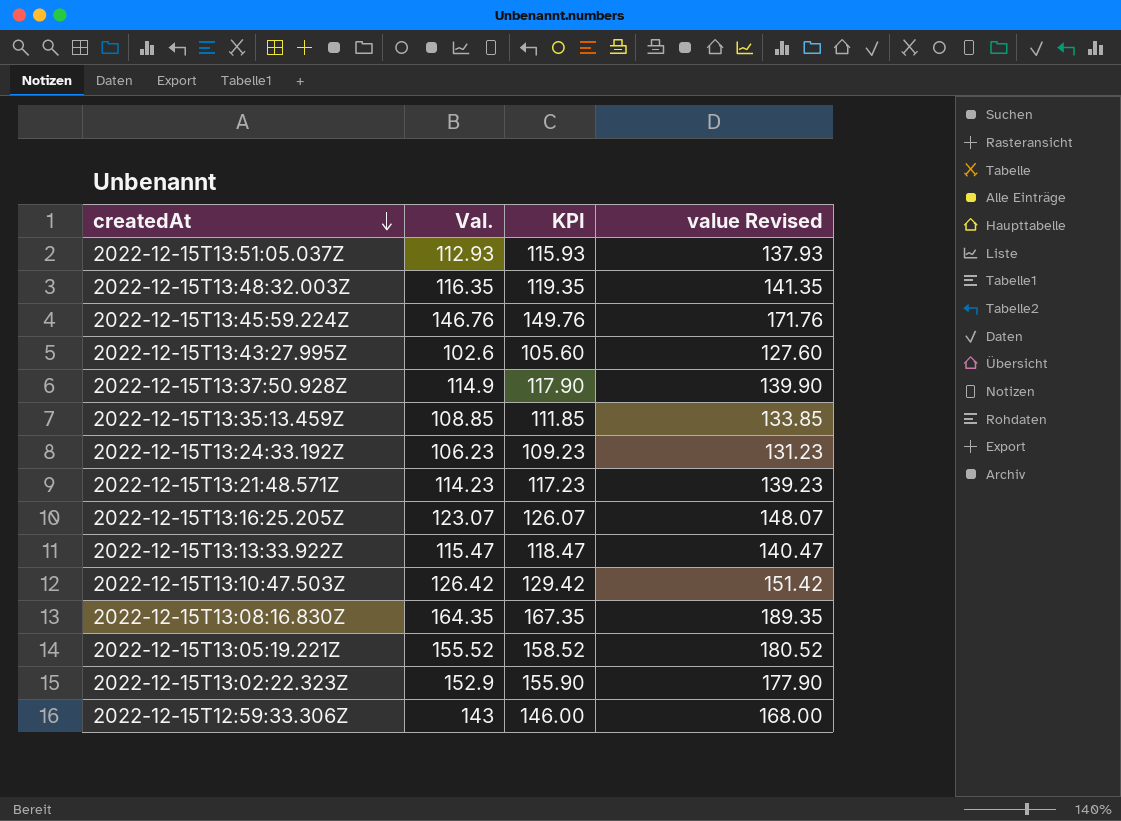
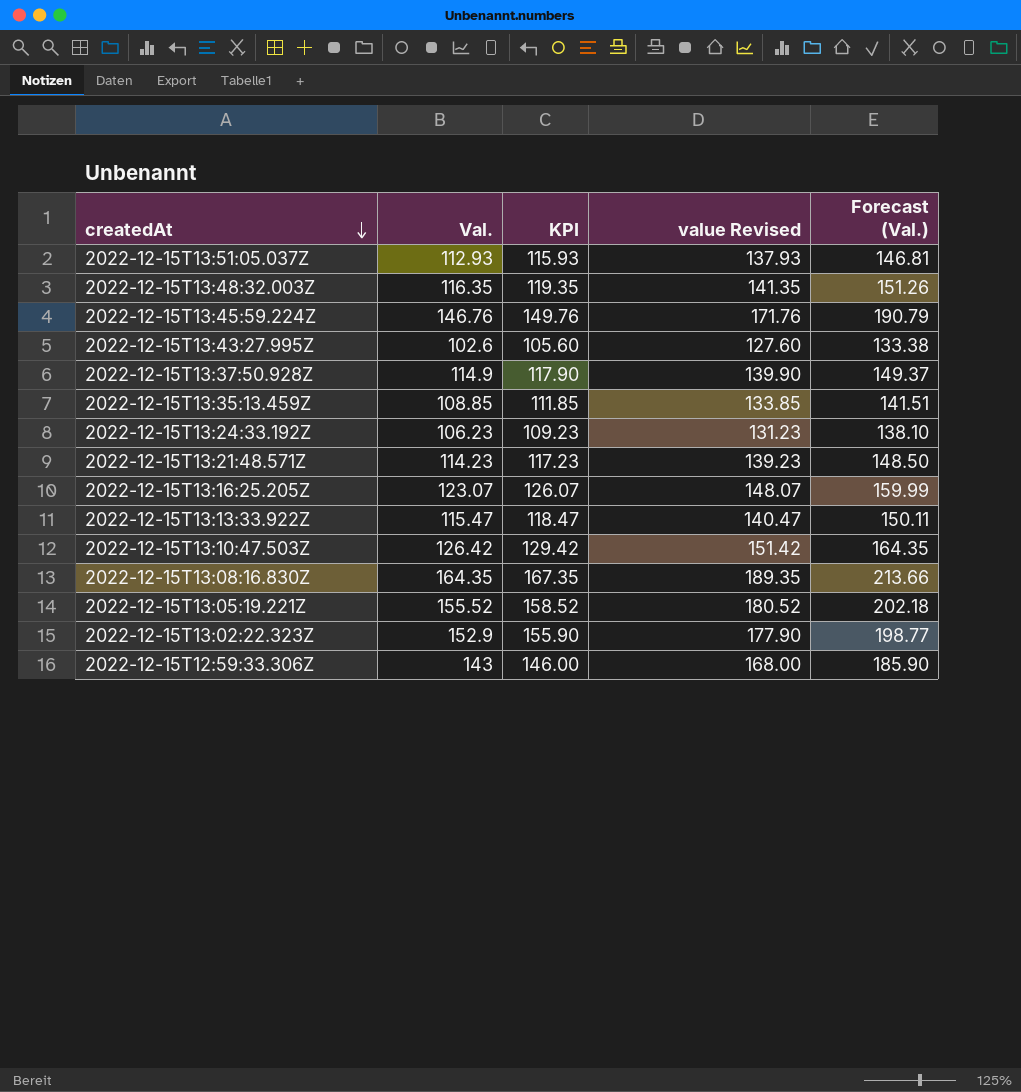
column Forecast (Val.) | formula: none -> [Val.] * 1.3

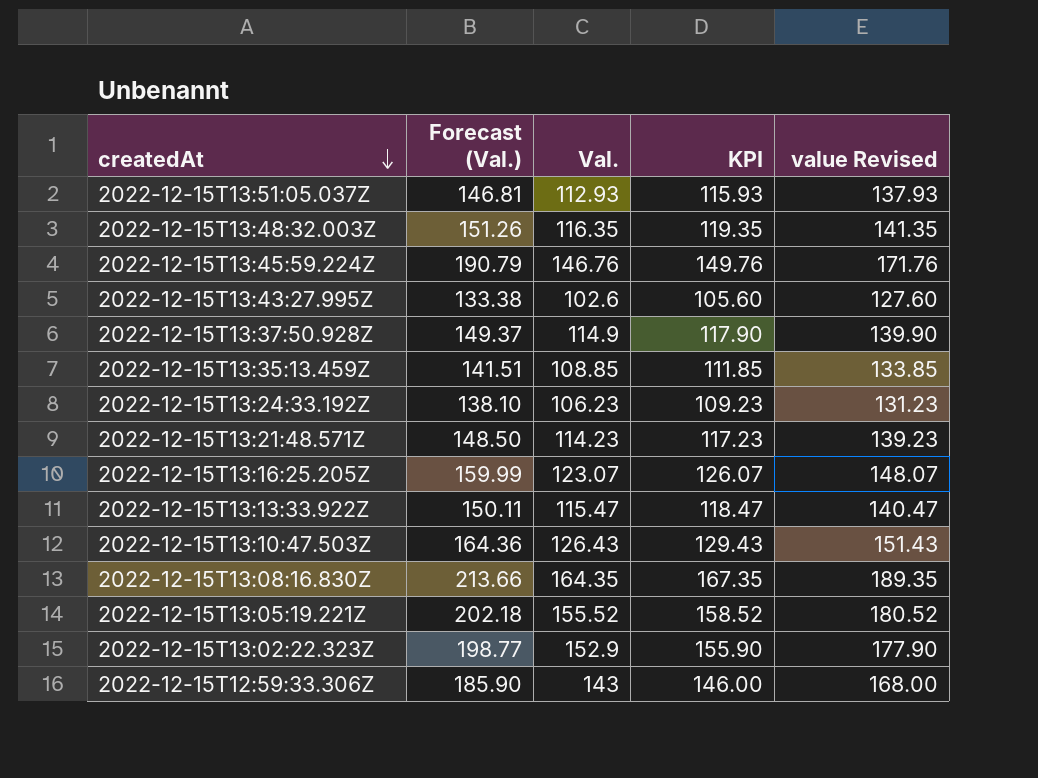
column Forecast (Val.) | position: 5 -> 2
2022-12-15T13:10:47.503Z | Forecast (Val.): 164.35 -> 164.36
2022-12-15T13:10:47.503Z | Val.: 126.42 -> 126.43
2022-12-15T13:10:47.503Z | KPI: 129.42 -> 129.43
2022-12-15T13:10:47.503Z | value Revised: 151.42 -> 151.43

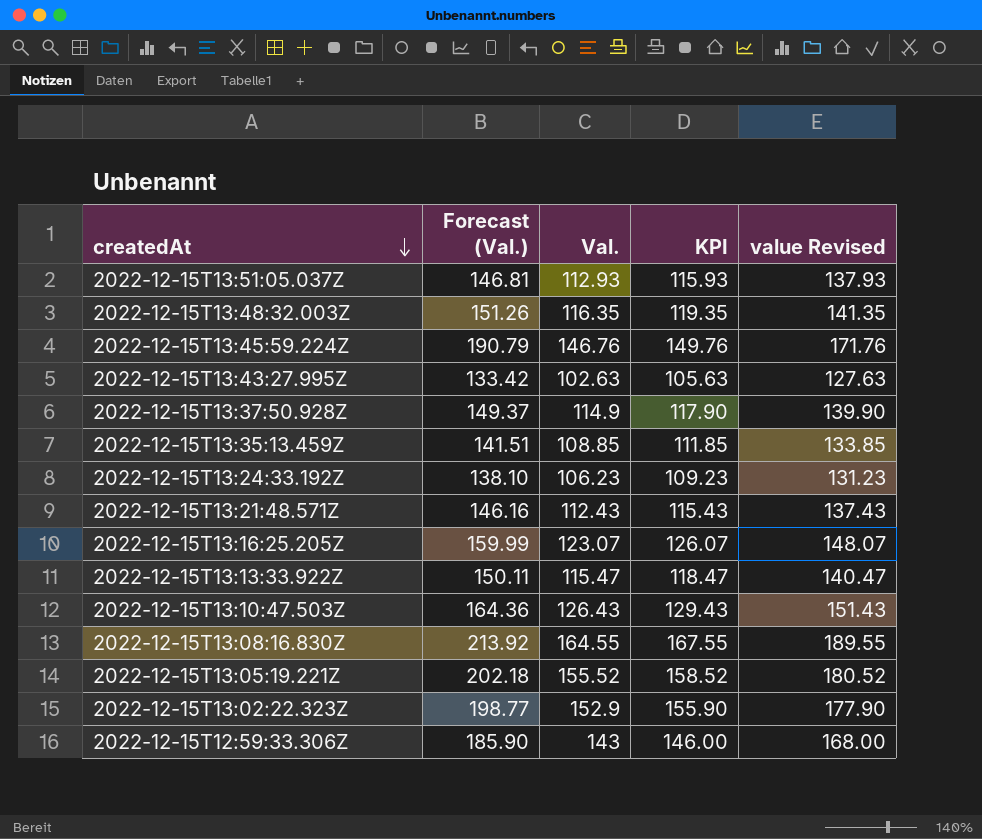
2022-12-15T13:43:27.995Z | Forecast (Val.): 133.38 -> 133.42
2022-12-15T13:43:27.995Z | Val.: 102.6 -> 102.63
2022-12-15T13:43:27.995Z | KPI: 105.60 -> 105.63
2022-12-15T13:43:27.995Z | value Revised: 127.60 -> 127.63
2022-12-15T13:21:48.571Z | Forecast (Val.): 148.50 -> 146.16
2022-12-15T13:21:48.571Z | Val.: 114.23 -> 112.43
2022-12-15T13:21:48.571Z | KPI: 117.23 -> 115.43
2022-12-15T13:21:48.571Z | value Revised: 139.23 -> 137.43
2022-12-15T13:08:16.830Z | Forecast (Val.): 213.66 -> 213.92
2022-12-15T13:08:16.830Z | Val.: 164.35 -> 164.55
2022-12-15T13:08:16.830Z | KPI: 167.35 -> 167.55
2022-12-15T13:08:16.830Z | value Revised: 189.35 -> 189.55

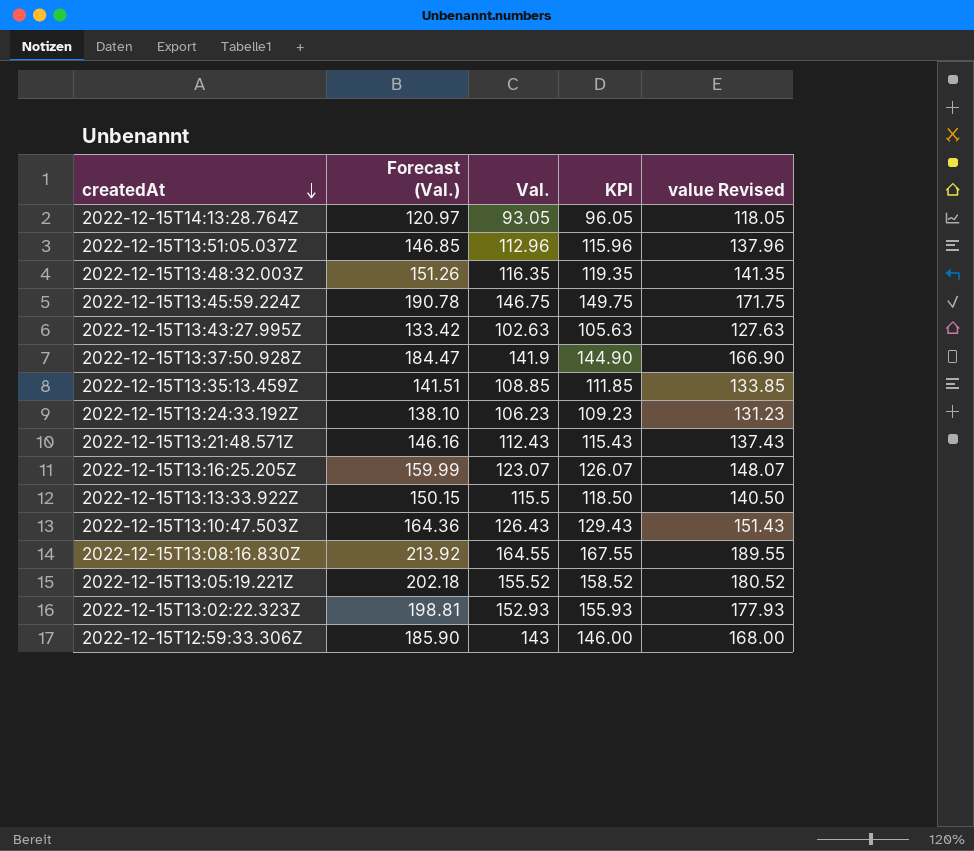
row 2022-12-15T14:13:28.764Z: none -> 120.97 | 93.05 | 96.05 | 118.05
2022-12-15T13:51:05.037Z | Forecast (Val.): 146.81 -> 146.85
2022-12-15T13:51:05.037Z | Val.: 112.93 -> 112.96
2022-12-15T13:51:05.037Z | KPI: 115.93 -> 115.96
2022-12-15T13:51:05.037Z | value Revised: 137.93 -> 137.96
2022-12-15T13:45:59.224Z | Forecast (Val.): 190.79 -> 190.78
2022-12-15T13:45:59.224Z | Val.: 146.76 -> 146.75
2022-12-15T13:45:59.224Z | KPI: 149.76 -> 149.75
2022-12-15T13:45:59.224Z | value Revised: 171.76 -> 171.75
2022-12-15T13:37:50.928Z | Forecast (Val.): 149.37 -> 184.47
2022-12-15T13:37:50.928Z | Val.: 114.9 -> 141.9
2022-12-15T13:37:50.928Z | KPI: 117.90 -> 144.90
2022-12-15T13:37:50.928Z | value Revised: 139.90 -> 166.90
2022-12-15T13:13:33.922Z | Forecast (Val.): 150.11 -> 150.15
2022-12-15T13:13:33.922Z | Val.: 115.47 -> 115.5
2022-12-15T13:13:33.922Z | KPI: 118.47 -> 118.50
2022-12-15T13:13:33.922Z | value Revised: 140.47 -> 140.50
2022-12-15T13:02:22.323Z | Forecast (Val.): 198.77 -> 198.81
2022-12-15T13:02:22.323Z | Val.: 152.9 -> 152.93
2022-12-15T13:02:22.323Z | KPI: 155.90 -> 155.93
2022-12-15T13:02:22.323Z | value Revised: 177.90 -> 177.93

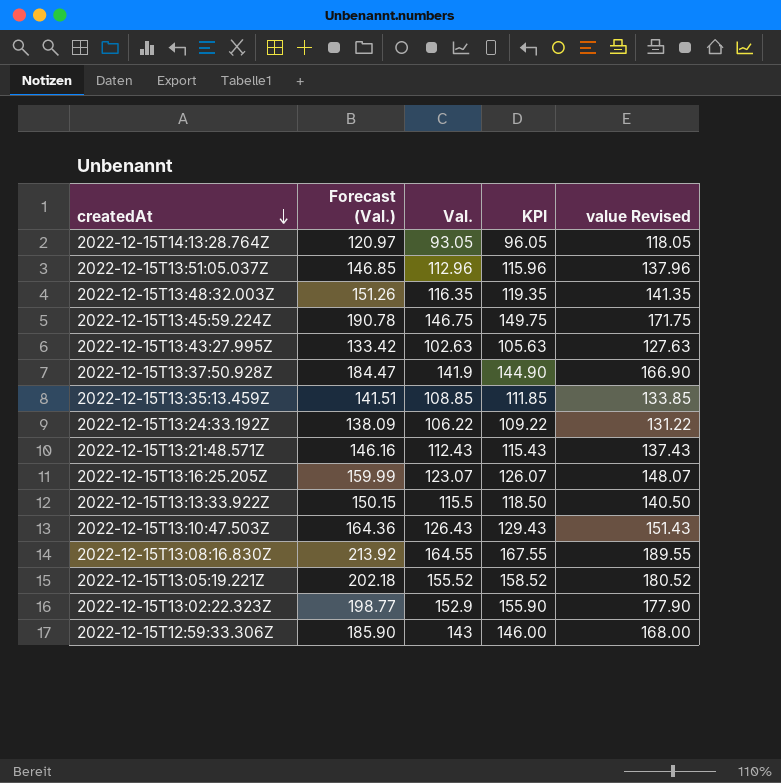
2022-12-15T13:24:33.192Z | Forecast (Val.): 138.10 -> 138.09
2022-12-15T13:24:33.192Z | Val.: 106.23 -> 106.22
2022-12-15T13:24:33.192Z | KPI: 109.23 -> 109.22
2022-12-15T13:24:33.192Z | value Revised: 131.23 -> 131.22
2022-12-15T13:02:22.323Z | Forecast (Val.): 198.81 -> 198.77
2022-12-15T13:02:22.323Z | Val.: 152.93 -> 152.9
2022-12-15T13:02:22.323Z | KPI: 155.93 -> 155.90
2022-12-15T13:02:22.323Z | value Revised: 177.93 -> 177.90

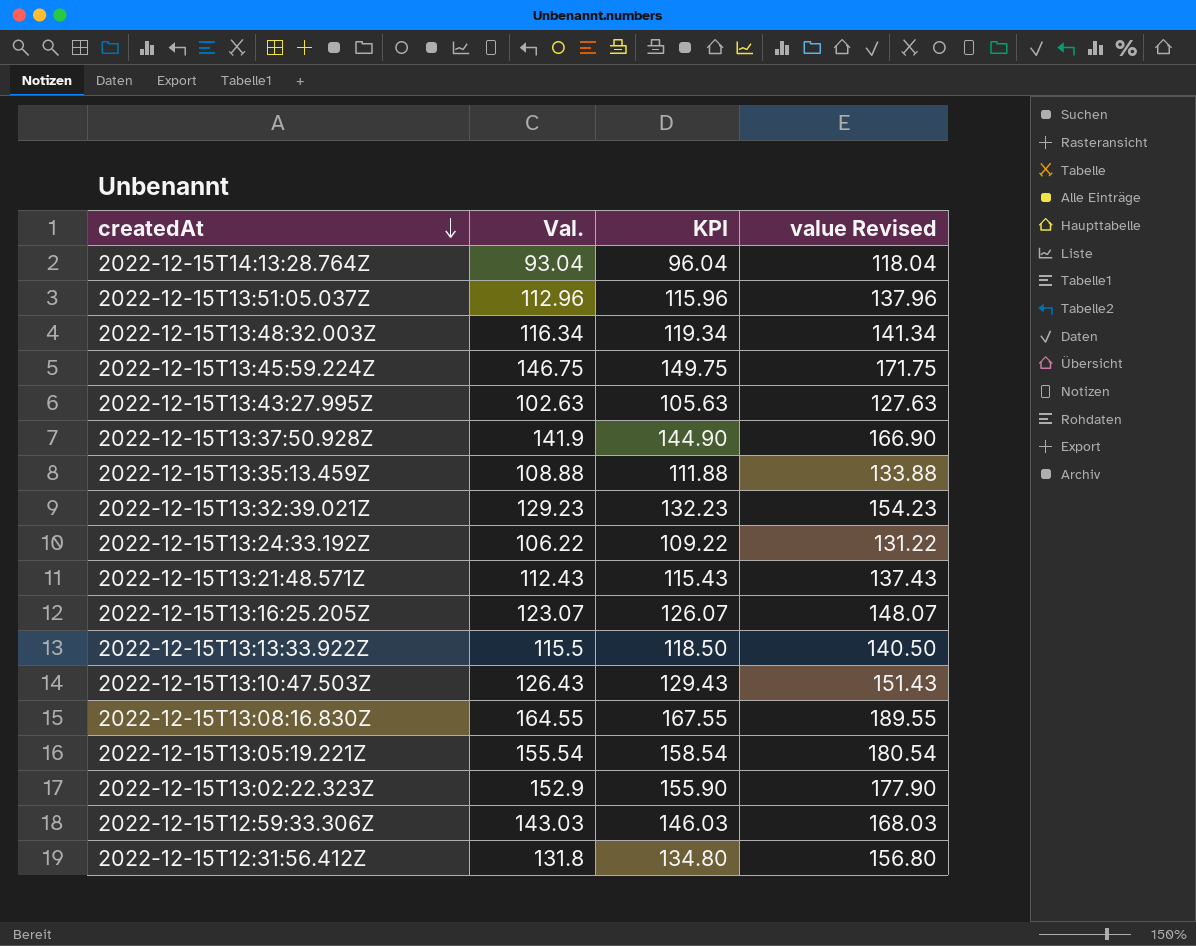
column Forecast (Val.) | formula: [Val.] * 1.3 -> none
2022-12-15T14:13:28.764Z | Val.: 93.05 -> 93.04
2022-12-15T14:13:28.764Z | KPI: 96.05 -> 96.04
2022-12-15T14:13:28.764Z | value Revised: 118.05 -> 118.04
2022-12-15T13:48:32.003Z | Val.: 116.35 -> 116.34
2022-12-15T13:48:32.003Z | KPI: 119.35 -> 119.34
2022-12-15T13:48:32.003Z | value Revised: 141.35 -> 141.34
2022-12-15T13:35:13.459Z | Val.: 108.85 -> 108.88
2022-12-15T13:35:13.459Z | KPI: 111.85 -> 111.88
2022-12-15T13:35:13.459Z | value Revised: 133.85 -> 133.88
row 2022-12-15T13:32:39.021Z: none -> 129.23 | 132.23 | 154.23
2022-12-15T13:05:19.221Z | Val.: 155.52 -> 155.54
2022-12-15T13:05:19.221Z | KPI: 158.52 -> 158.54
2022-12-15T13:05:19.221Z | value Revised: 180.52 -> 180.54
2022-12-15T12:59:33.306Z | Val.: 143 -> 143.03
2022-12-15T12:59:33.306Z | KPI: 146.00 -> 146.03
2022-12-15T12:59:33.306Z | value Revised: 168.00 -> 168.03
row 2022-12-15T12:31:56.412Z: none -> 131.8 | 134.80 | 156.80

